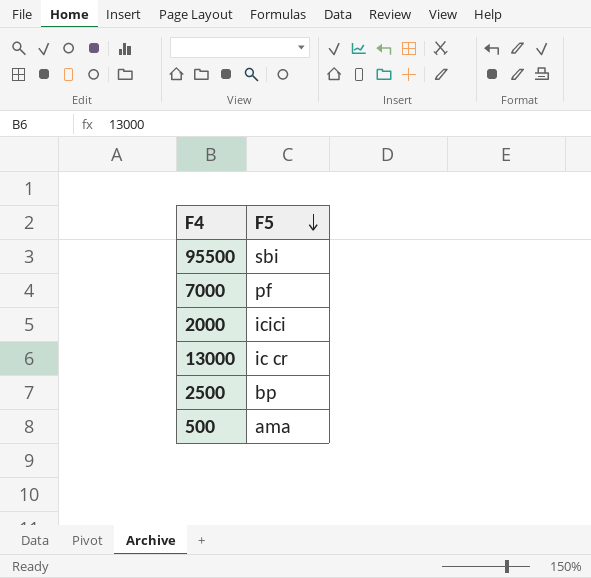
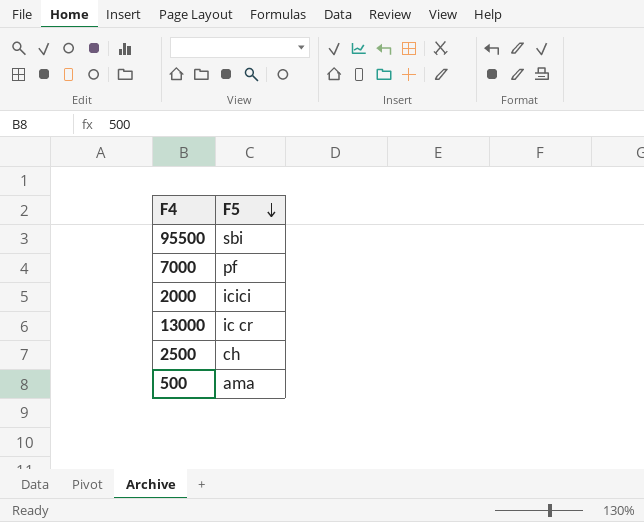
2500 | F5: bp -> ch

